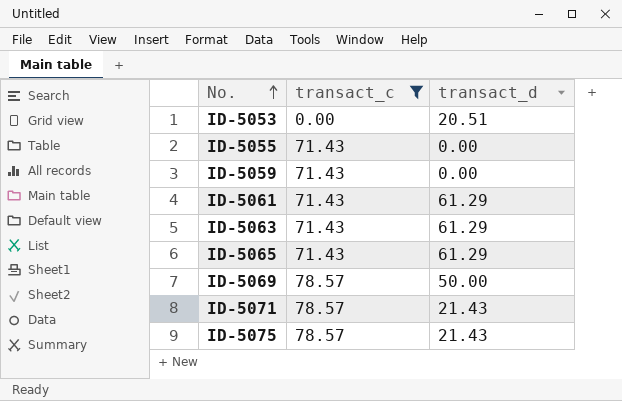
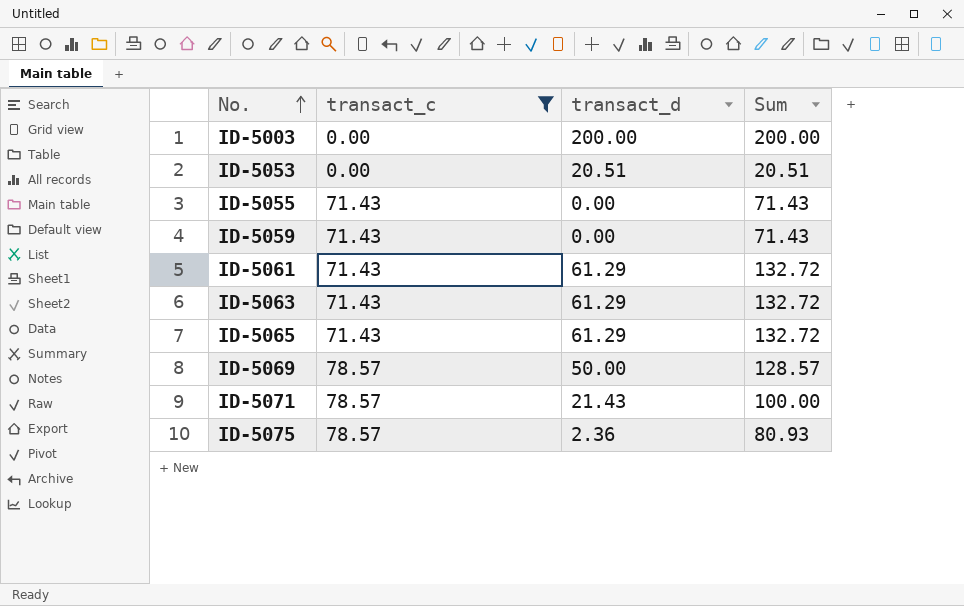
column Sum | formula: none -> [transact_c] + [transact_d]
row ID-5003: none -> 0.00 | 200.00 | 200.00
ID-5075 | transact_d: 21.43 -> 2.36

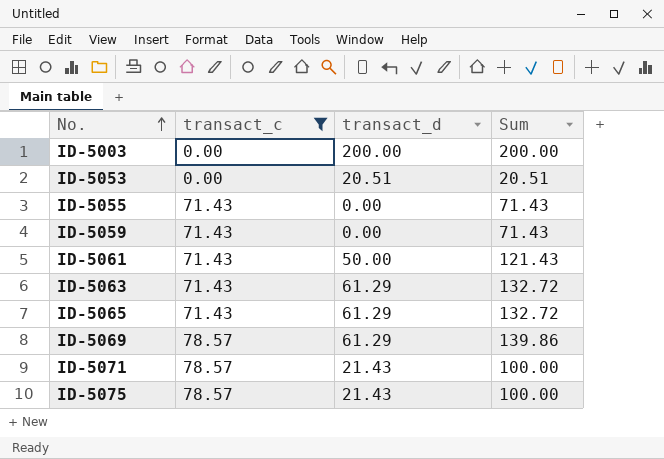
ID-5061 | transact_d: 61.29 -> 50.00
ID-5061 | Sum: 132.72 -> 121.43
ID-5069 | transact_d: 50.00 -> 61.29
ID-5069 | Sum: 128.57 -> 139.86
ID-5075 | transact_d: 2.36 -> 21.43
ID-5075 | Sum: 80.93 -> 100.00

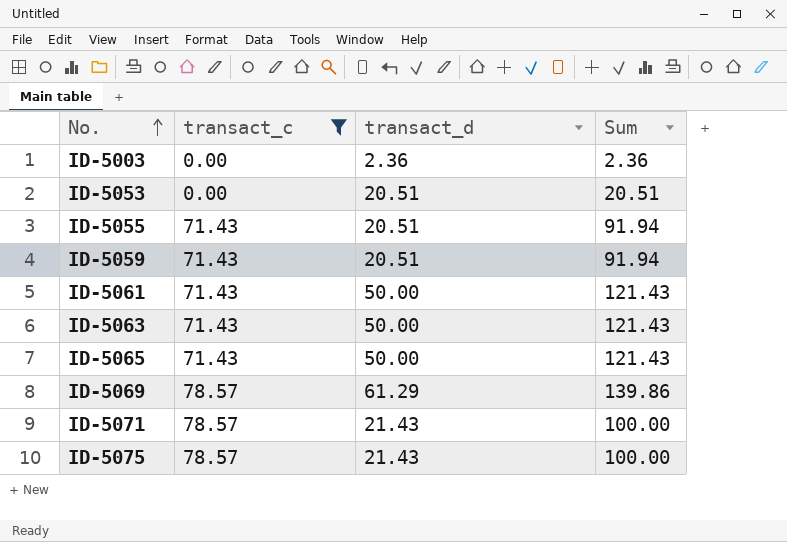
ID-5003 | transact_d: 200.00 -> 2.36
ID-5003 | Sum: 200.00 -> 2.36
ID-5055 | transact_d: 0.00 -> 20.51
ID-5055 | Sum: 71.43 -> 91.94
ID-5059 | transact_d: 0.00 -> 20.51
ID-5059 | Sum: 71.43 -> 91.94
ID-5063 | transact_d: 61.29 -> 50.00
ID-5063 | Sum: 132.72 -> 121.43
ID-5065 | transact_d: 61.29 -> 50.00
ID-5065 | Sum: 132.72 -> 121.43

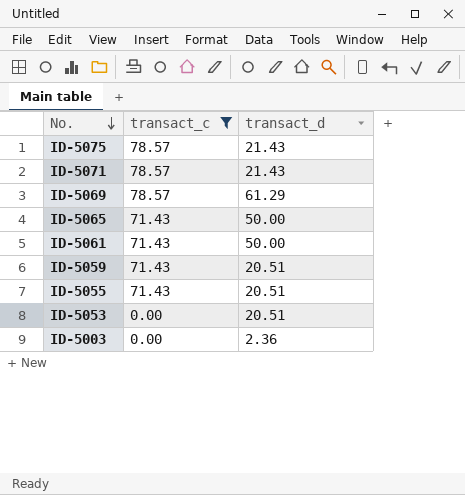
row order: No. ascending -> No. descending
column Sum | formula: [transact_c] + [transact_d] -> none
row ID-5063: 71.43 | 50.00 | 121.43 -> none

